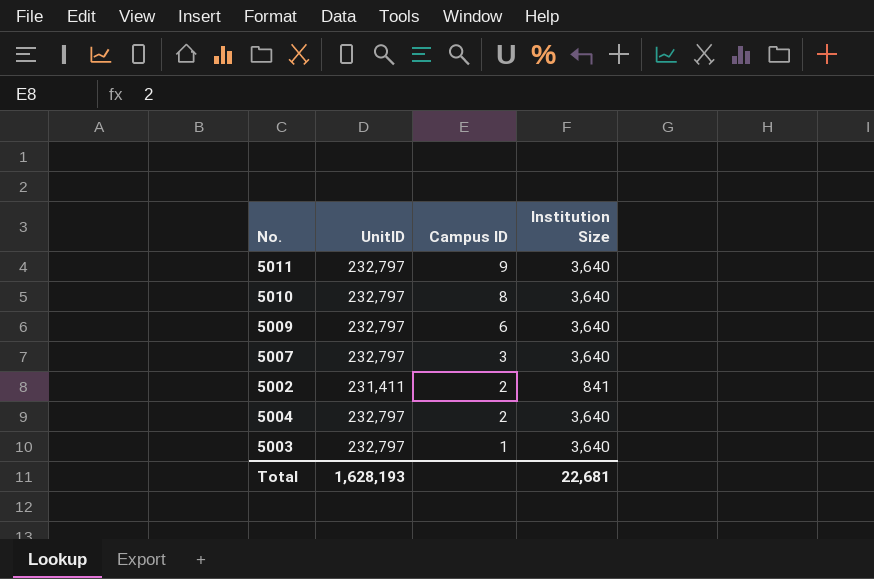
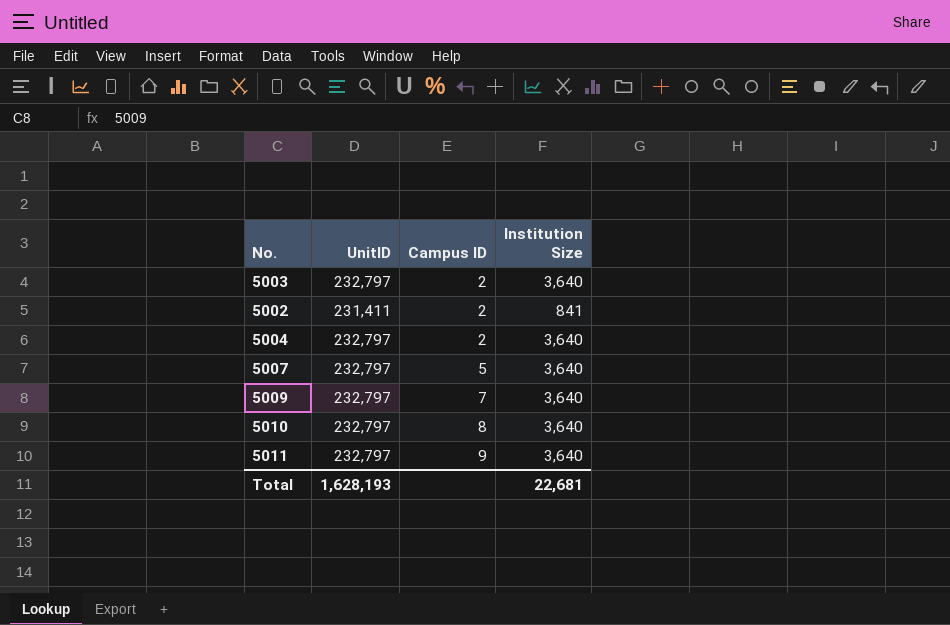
row order: Campus ID descending -> Campus ID ascending
5003 | Campus ID: 1 -> 2
5007 | Campus ID: 3 -> 5
5009 | Campus ID: 6 -> 7

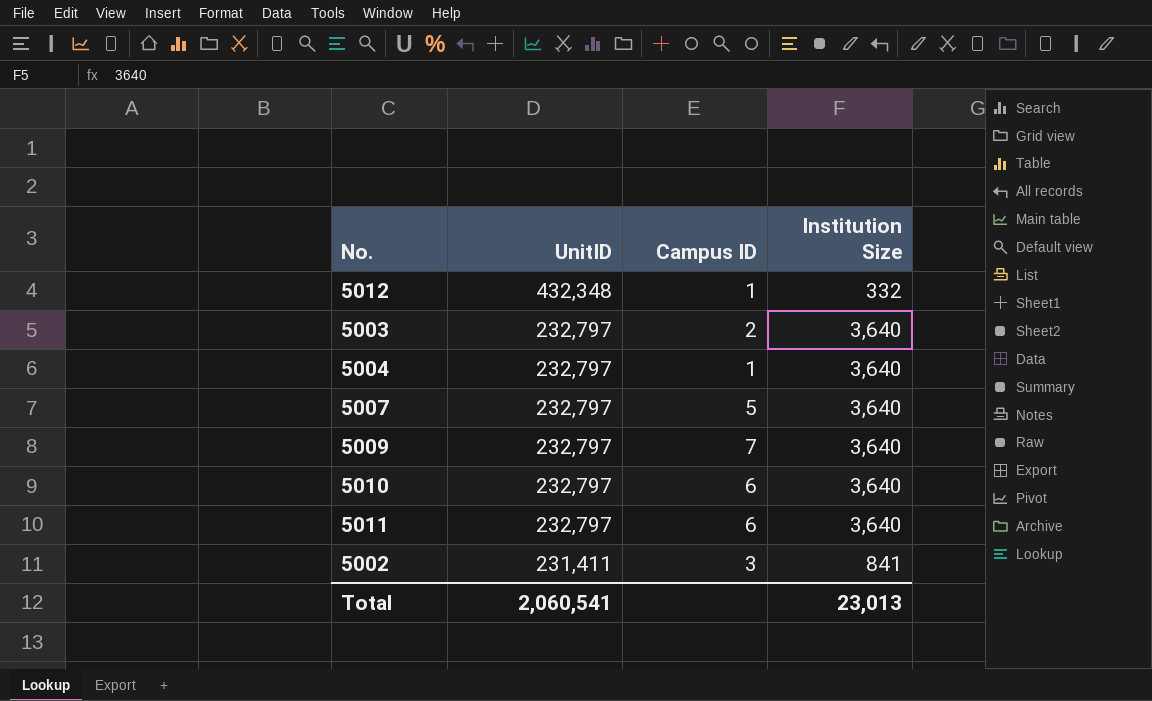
row order: Campus ID ascending -> UnitID descending
row 5012: none -> 432,348 | 1 | 332
5004 | Campus ID: 2 -> 1
5010 | Campus ID: 8 -> 6
5011 | Campus ID: 9 -> 6
5002 | Campus ID: 2 -> 3
Total | UnitID: 1,628,193 -> 2,060,541
Total | Institution Size: 22,681 -> 23,013

